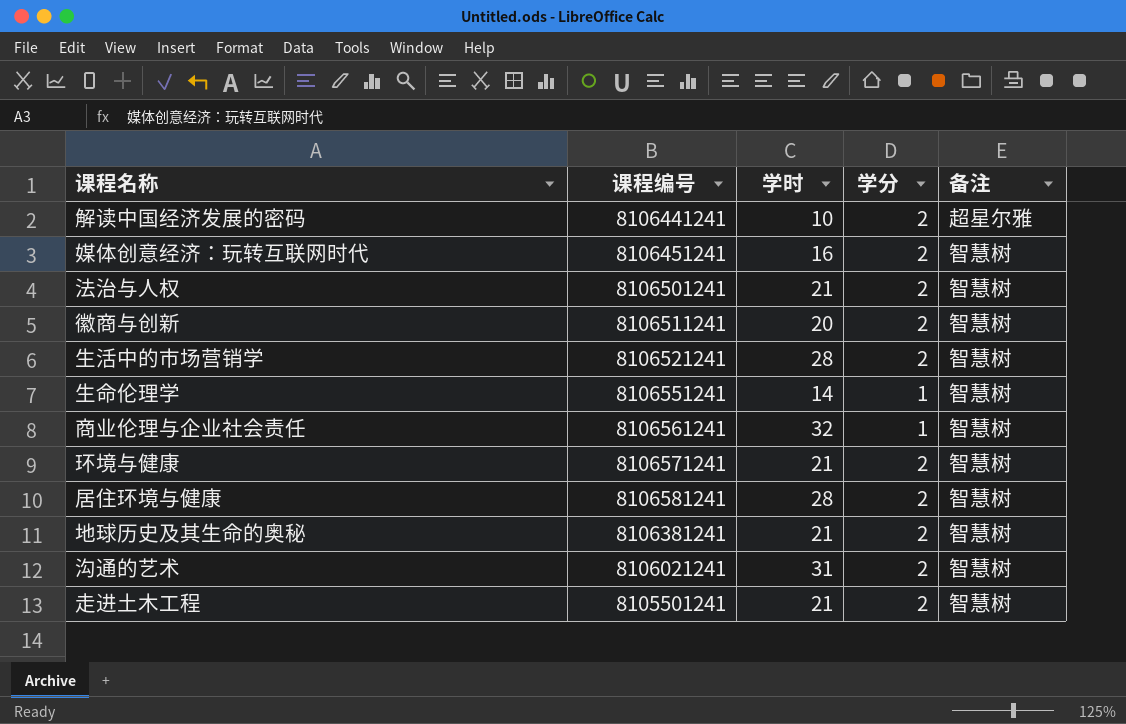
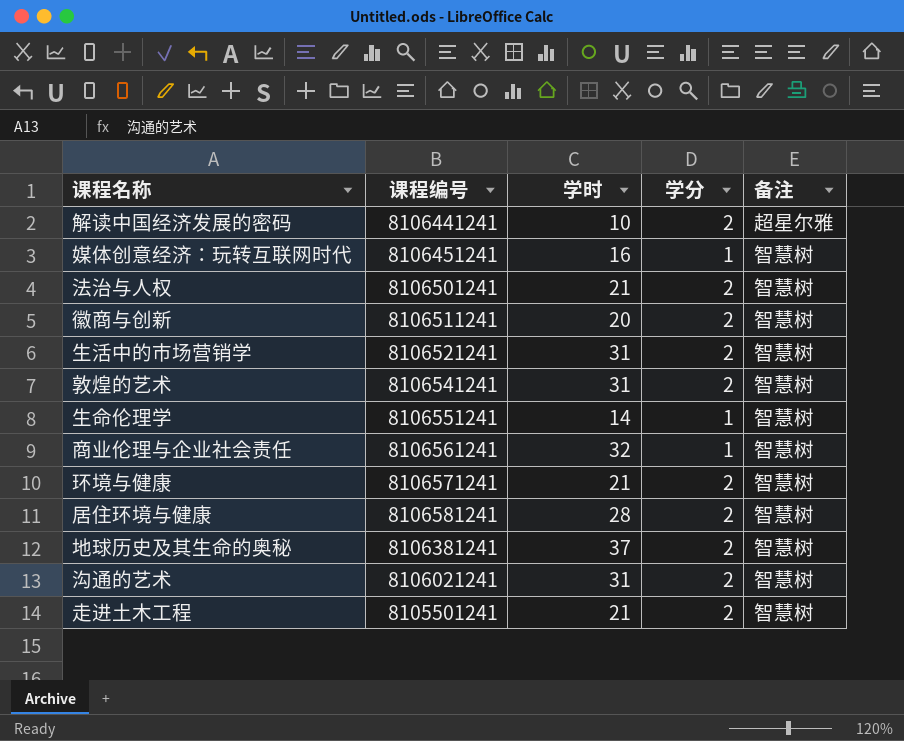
媒体创意经济：玩转互联网时代 | 学分: 2 -> 1
生活中的市场营销学 | 学时: 28 -> 31
row 敦煌的艺术: none -> 8106541241 | 31 | 2 | 智慧树
地球历史及其生命的奥秘 | 学时: 21 -> 37

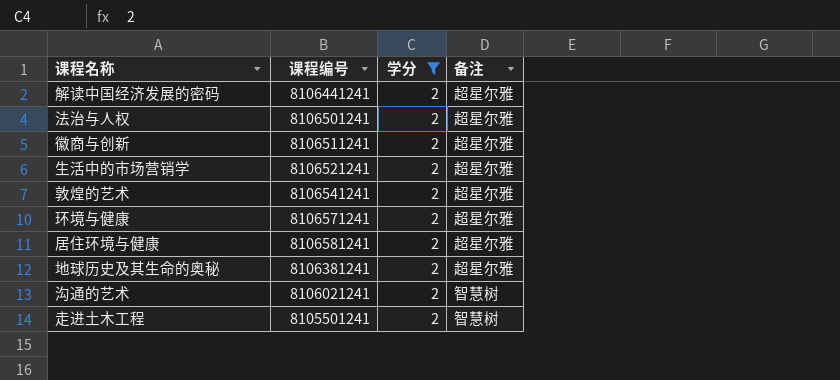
filter: none -> 学分 = 2
column 学时 | position: 3 -> none
法治与人权 | 备注: 智慧树 -> 超星尔雅
徽商与创新 | 备注: 智慧树 -> 超星尔雅
生活中的市场营销学 | 备注: 智慧树 -> 超星尔雅
敦煌的艺术 | 备注: 智慧树 -> 超星尔雅
环境与健康 | 备注: 智慧树 -> 超星尔雅
居住环境与健康 | 备注: 智慧树 -> 超星尔雅
地球历史及其生命的奥秘 | 备注: 智慧树 -> 超星尔雅

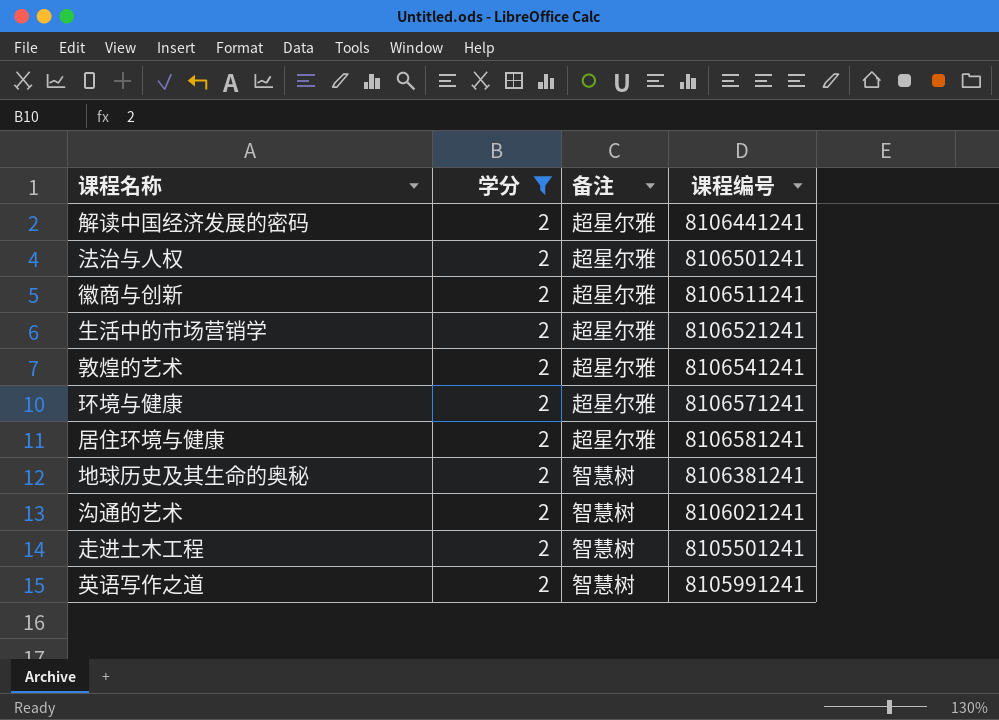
column 课程编号 | position: 2 -> 4
地球历史及其生命的奥秘 | 备注: 超星尔雅 -> 智慧树
row 英语写作之道: none -> 2 | 智慧树 | 8105991241

